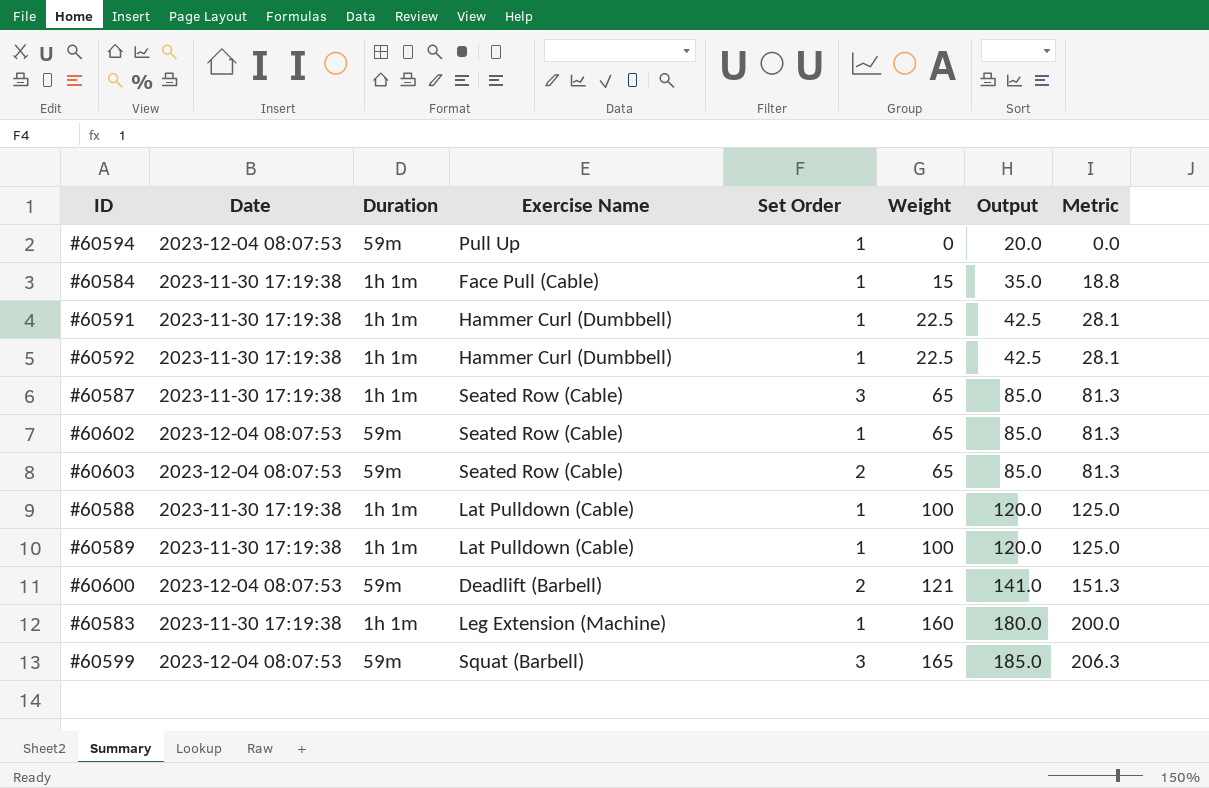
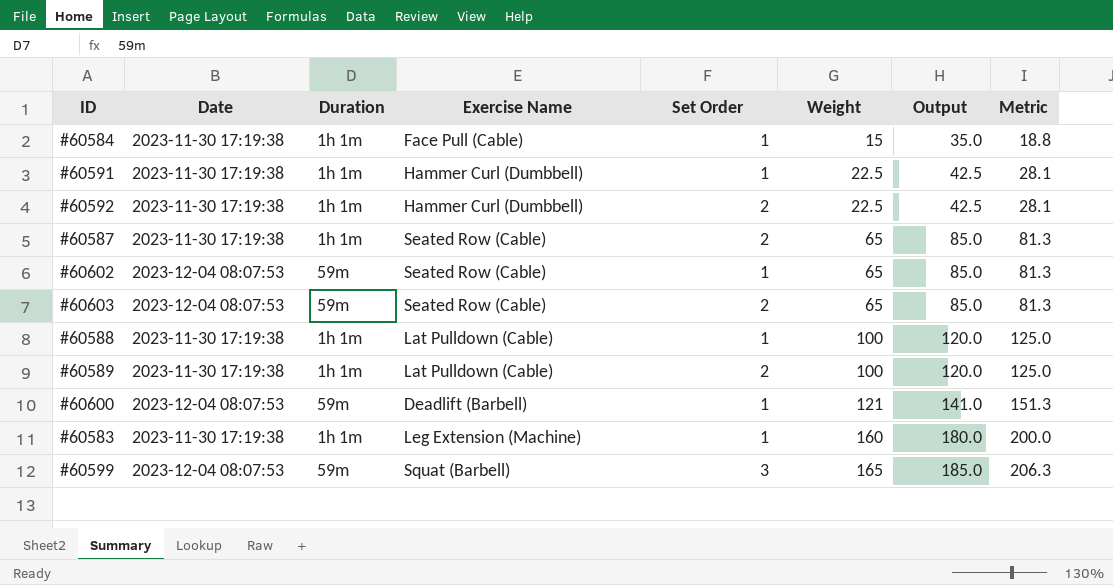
row #60594: 2023-12-04 08:07:53 | 59m | Pull Up | 1 | 0 | 20.0 | 0.0 -> none
#60592 | Set Order: 1 -> 2
#60587 | Set Order: 3 -> 2
#60589 | Set Order: 1 -> 2
#60600 | Set Order: 2 -> 1

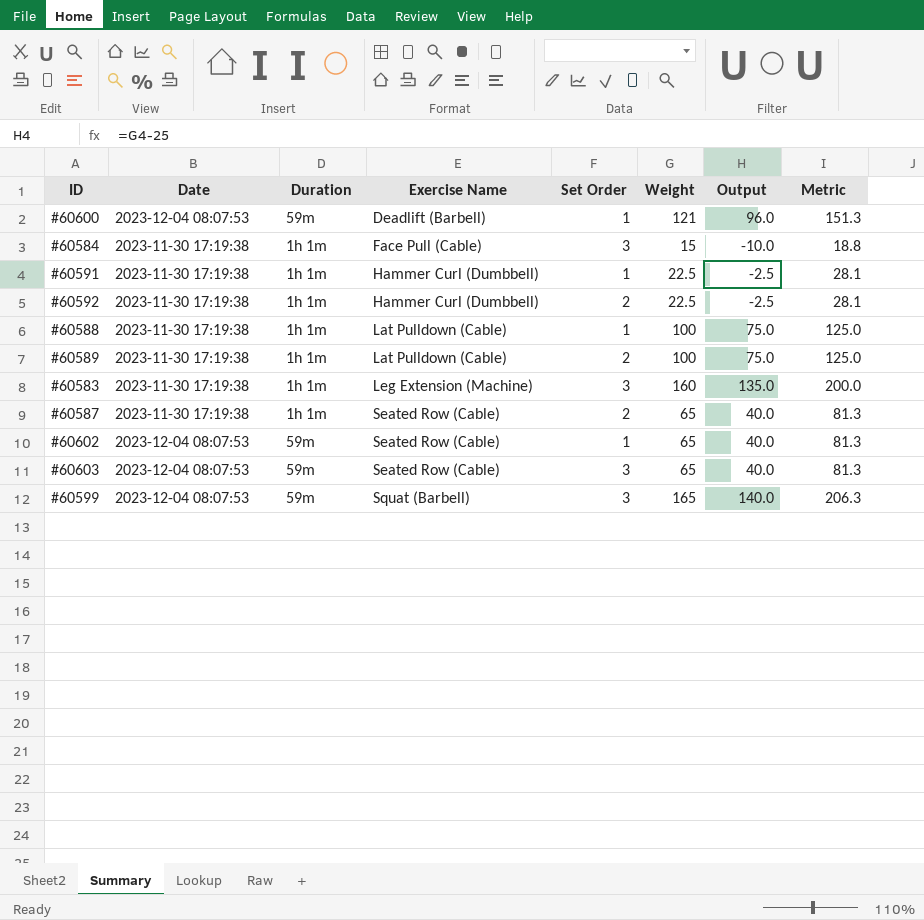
row order: Weight ascending -> Exercise Name ascending
column Output | formula: [Weight] + 20 -> [Weight] - 25
#60584 | Set Order: 1 -> 3
#60583 | Set Order: 1 -> 3
#60603 | Set Order: 2 -> 3

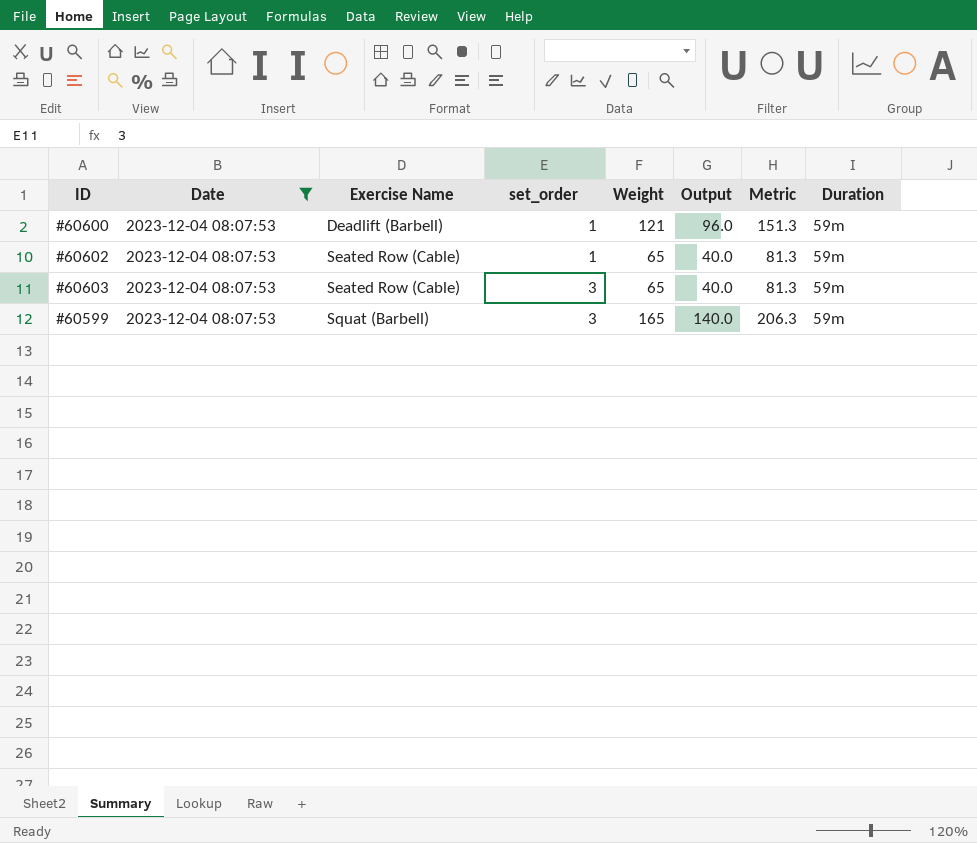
filter: none -> Date = 2023-12-04 08:07:53
column name: Set Order -> set_order
column Duration | position: 3 -> 8

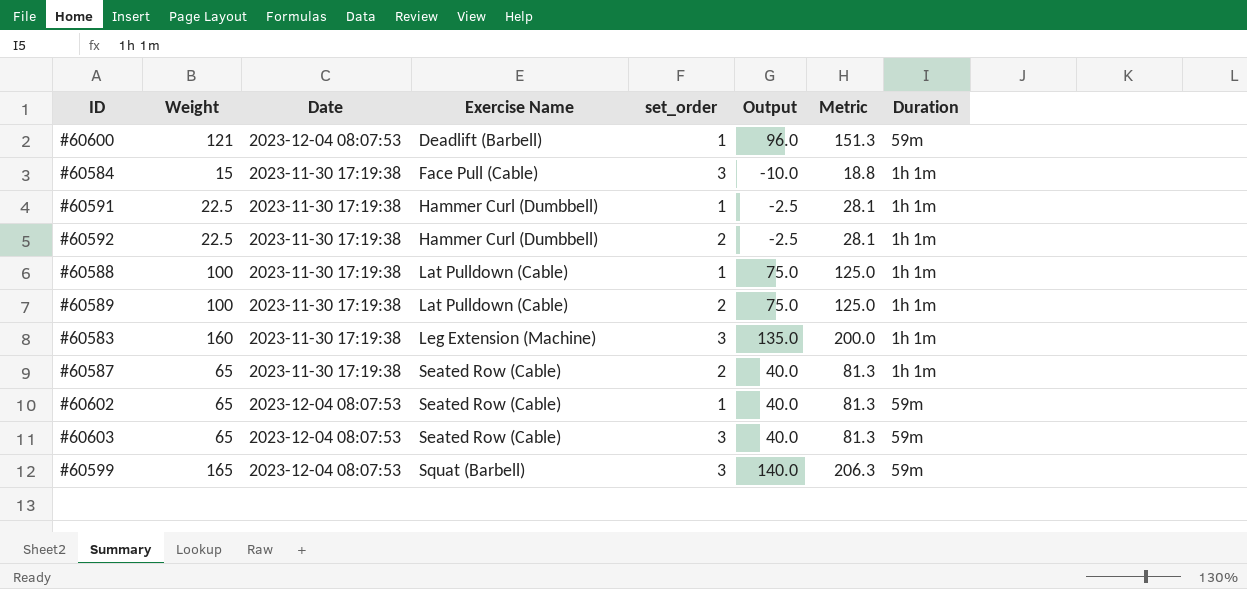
filter: Date = 2023-12-04 08:07:53 -> none
column Weight | position: 5 -> 2

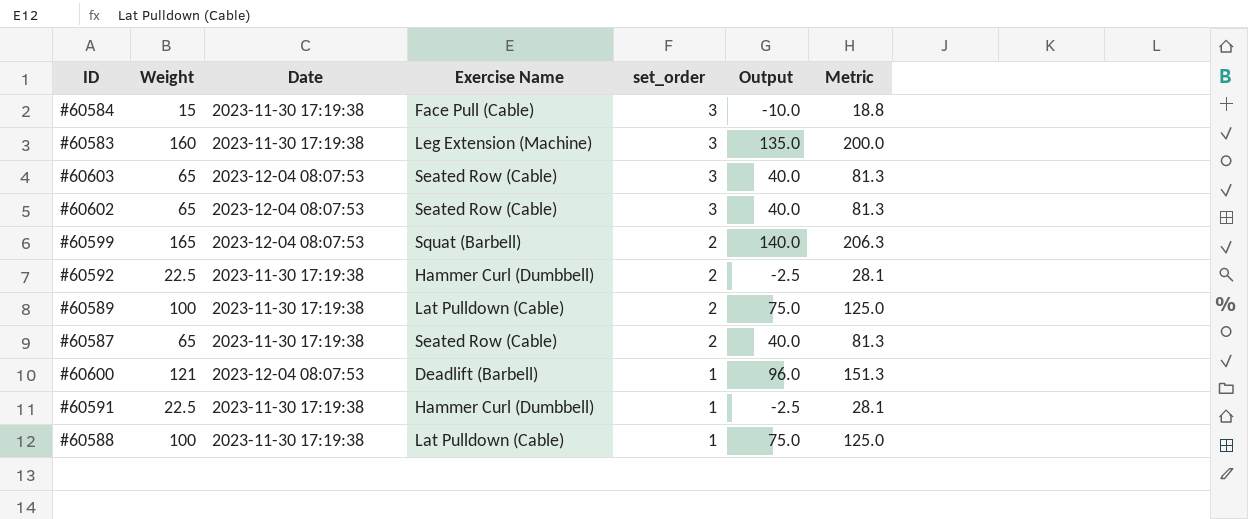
row order: Exercise Name ascending -> set_order descending
column Duration | position: 8 -> none
#60602 | set_order: 1 -> 3
#60599 | set_order: 3 -> 2

